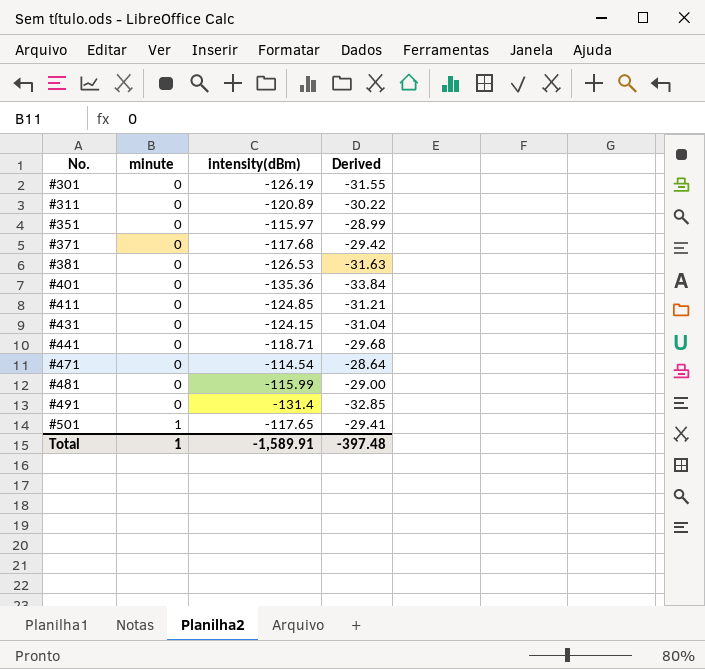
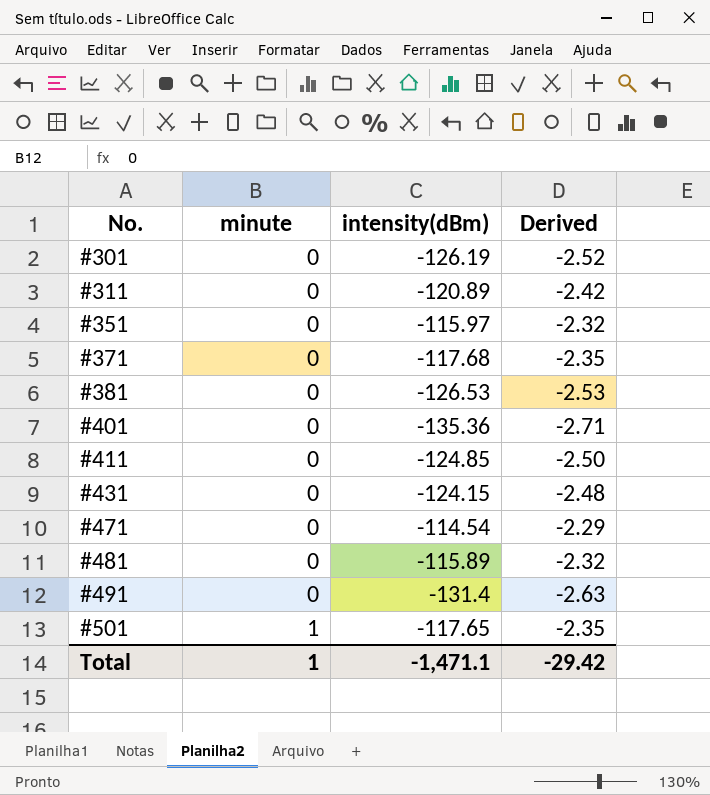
column Derived | formula: [intensity(dBm)] * 0.25 -> [intensity(dBm)] * 0.02
row #441: 0 | -118.71 | -29.68 -> none
#481 | intensity(dBm): -115.99 -> -115.89
Total | intensity(dBm): -1,589.91 -> -1,471.1
Total | Derived: -397.48 -> -29.42

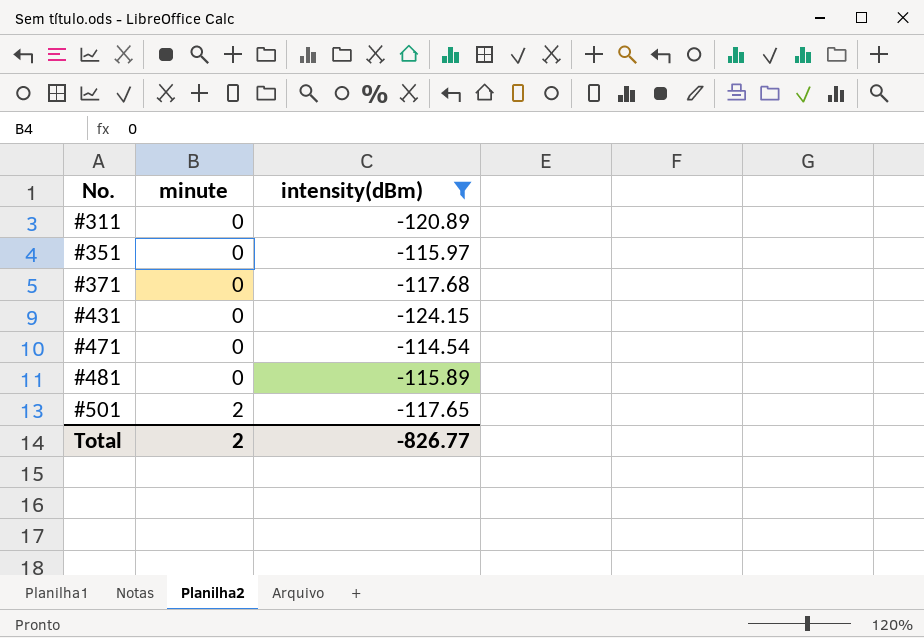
filter: none -> intensity(dBm) >= -124.15
column Derived | formula: [intensity(dBm)] * 0.02 -> none
#501 | minute: 1 -> 2
Total | minute: 1 -> 2
Total | intensity(dBm): -1,471.1 -> -826.77

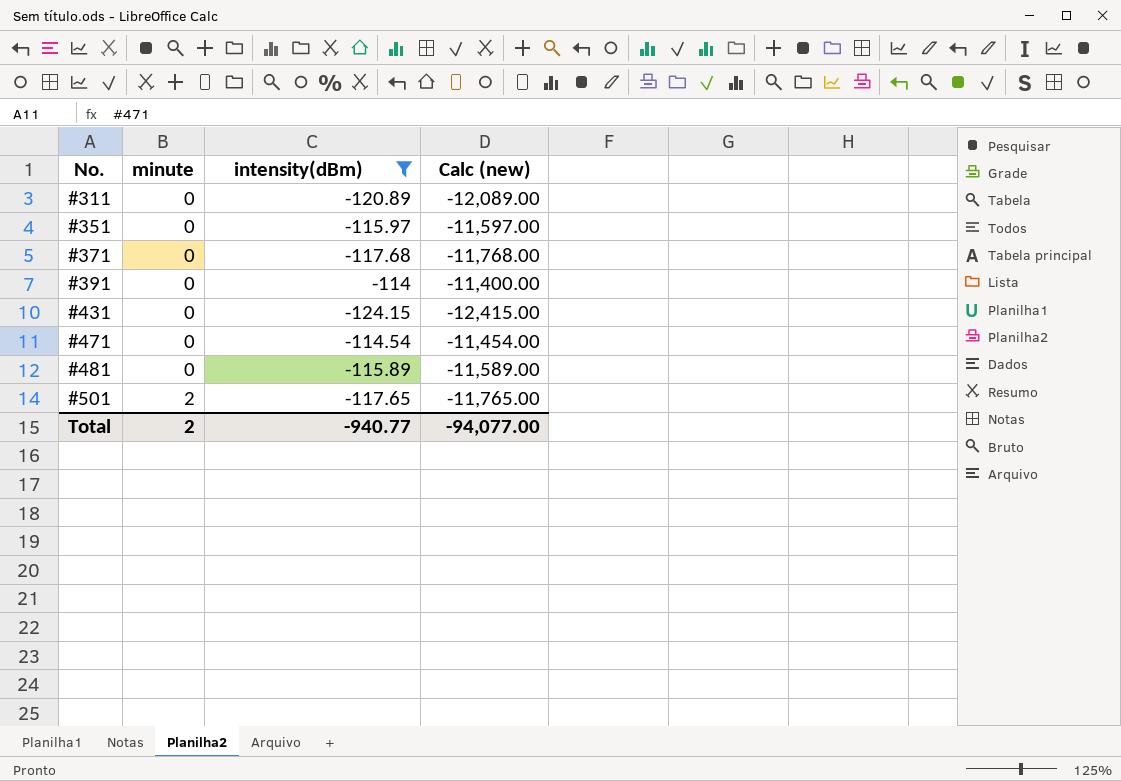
column Calc (new) | formula: none -> [intensity(dBm)] * 100
row #391: none -> 0 | -114 | -11,400.00
Total | intensity(dBm): -826.77 -> -940.77

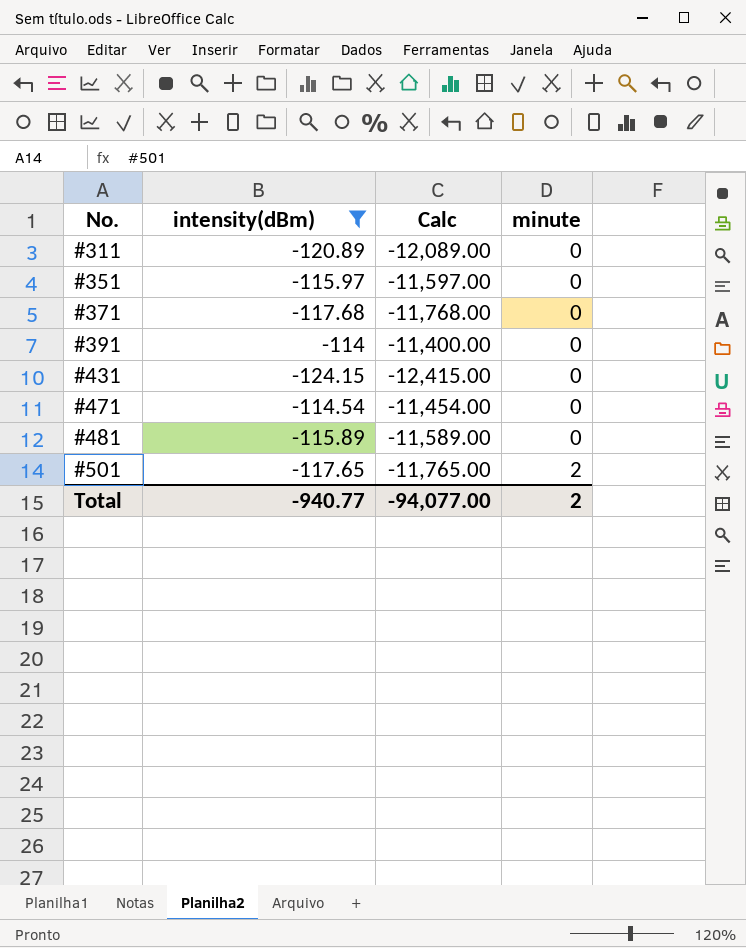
column name: Calc (new) -> Calc
column minute | position: 2 -> 4

